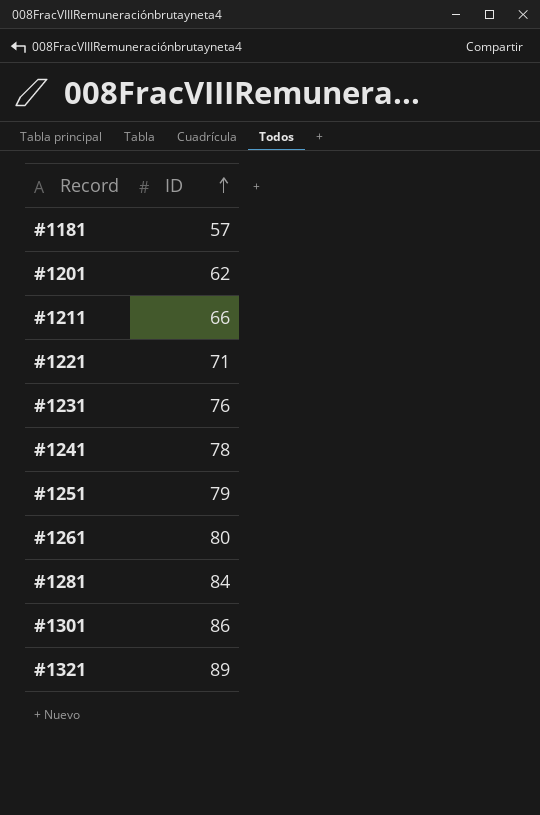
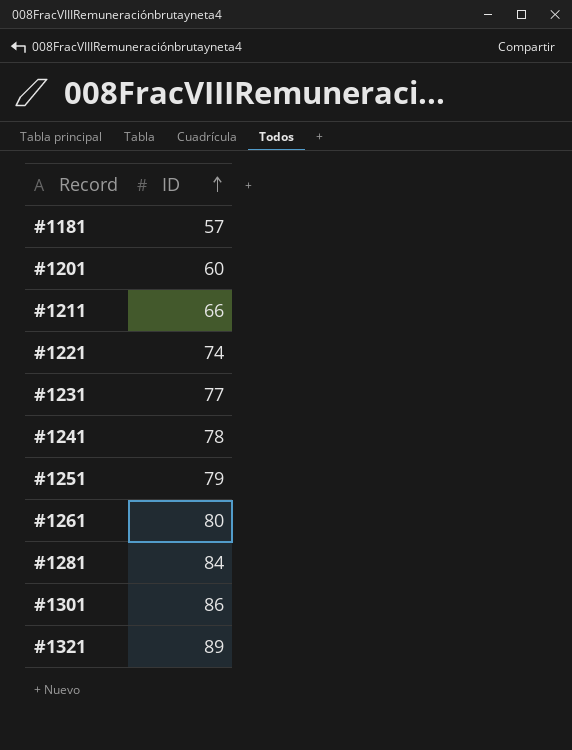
#1201 | ID: 62 -> 60
#1221 | ID: 71 -> 74
#1231 | ID: 76 -> 77

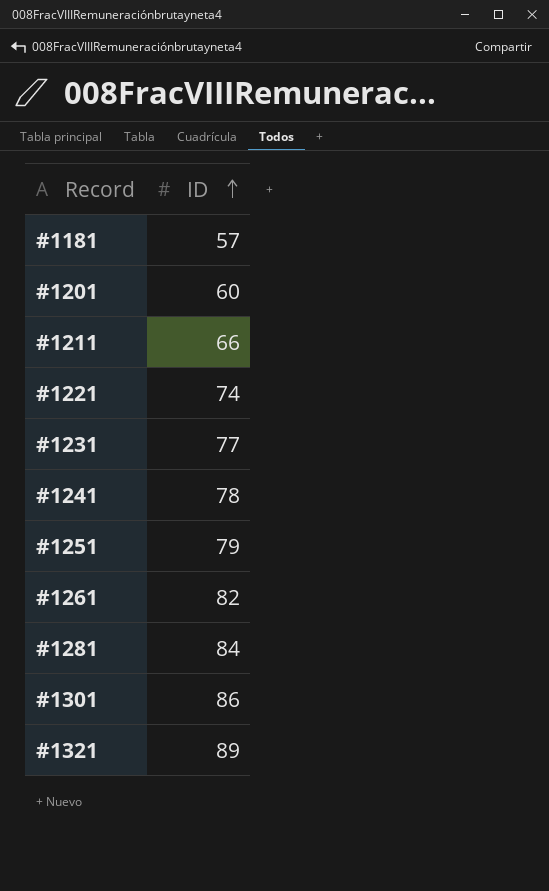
#1261 | ID: 80 -> 82

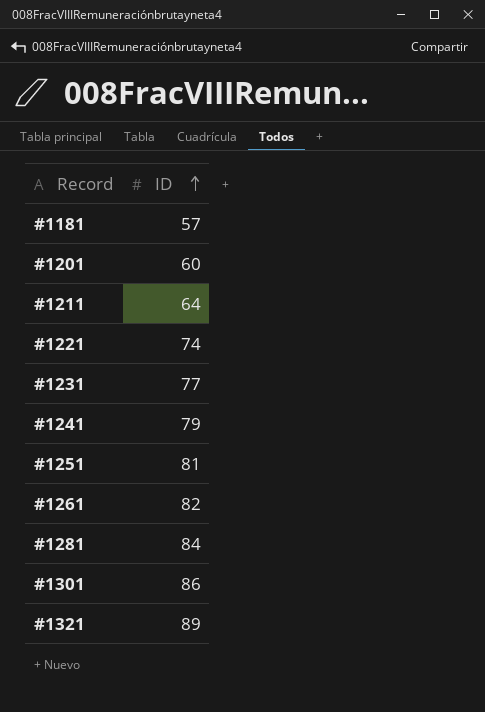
#1211 | ID: 66 -> 64
#1241 | ID: 78 -> 79
#1251 | ID: 79 -> 81

